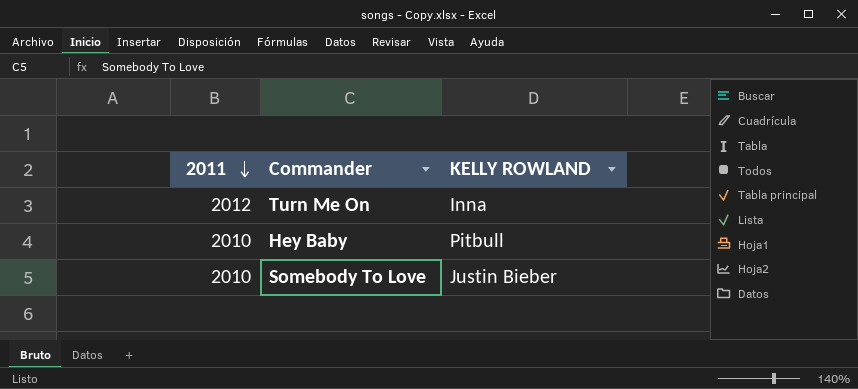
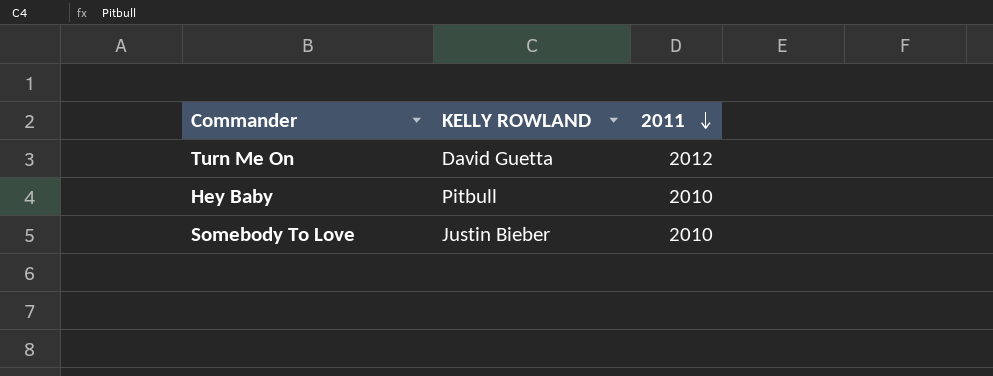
column 2011 | position: 1 -> 3
Turn Me On | KELLY ROWLAND: Inna -> David Guetta

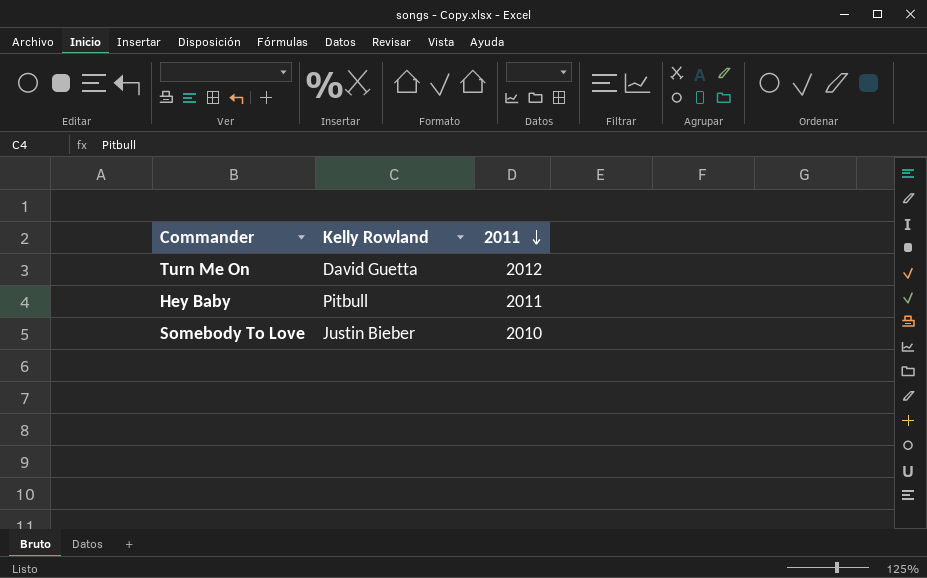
column name: KELLY ROWLAND -> Kelly Rowland
Hey Baby | 2011: 2010 -> 2011

